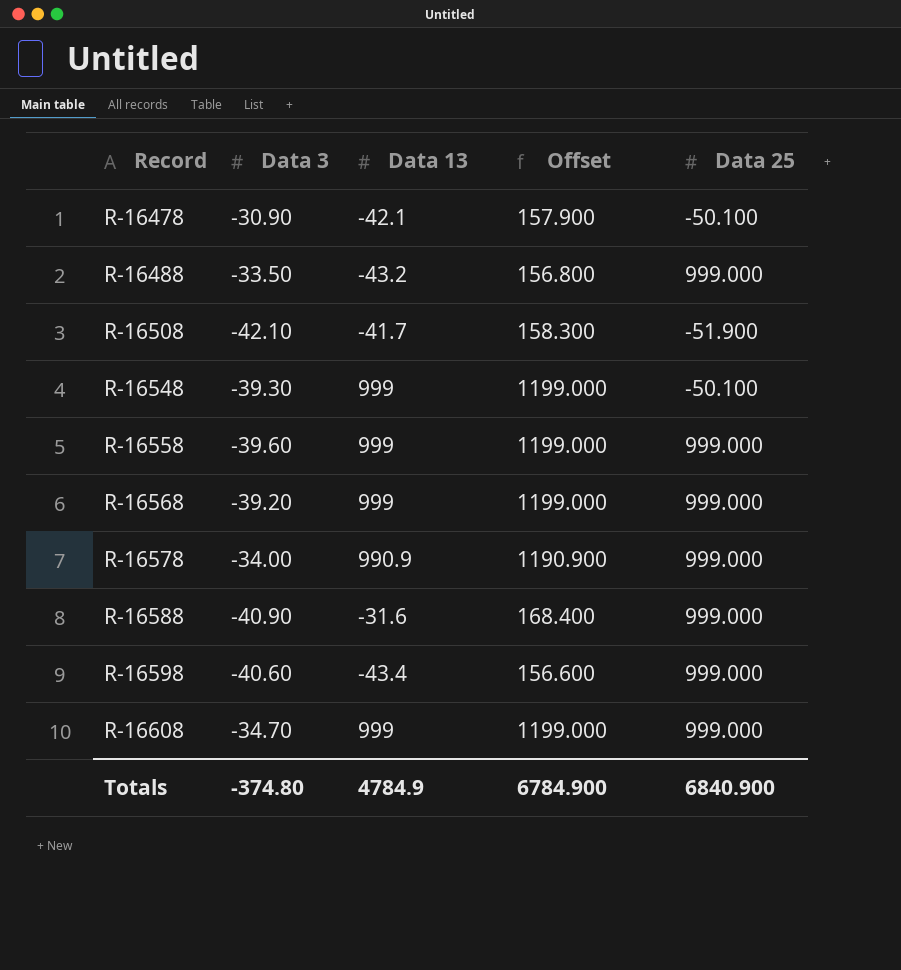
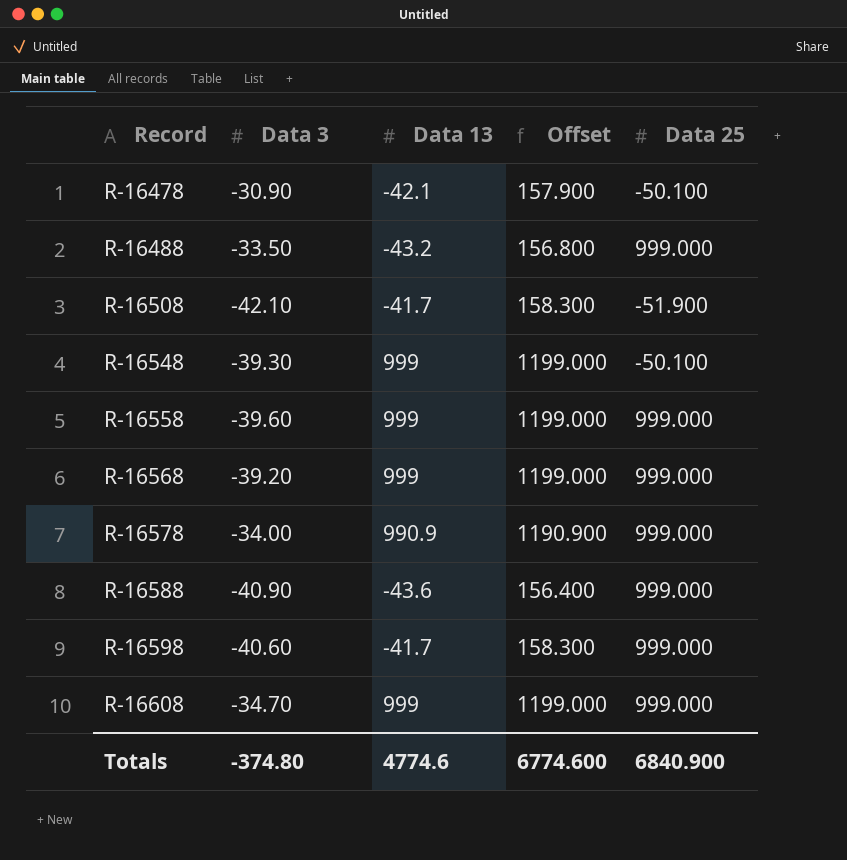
R-16588 | Data 13: -31.6 -> -43.6
R-16588 | Offset: 168.400 -> 156.400
R-16598 | Data 13: -43.4 -> -41.7
R-16598 | Offset: 156.600 -> 158.300
Totals | Data 13: 4784.9 -> 4774.6
Totals | Offset: 6784.900 -> 6774.600

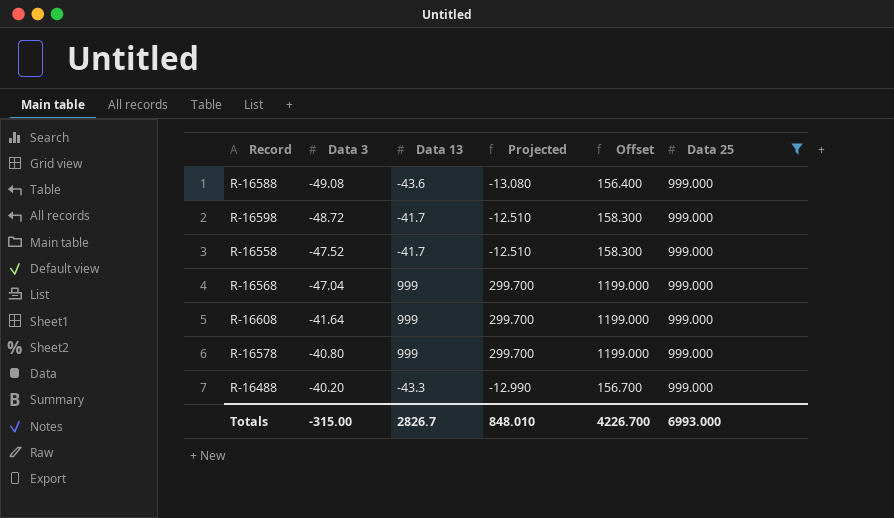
filter: none -> Data 25 = 999.000
row order: Record ascending -> Data 3 ascending
column Projected | formula: none -> [Data 13] * 0.3
R-16588 | Data 3: -40.90 -> -49.08
R-16598 | Data 3: -40.60 -> -48.72
R-16558 | Data 3: -39.60 -> -47.52
R-16558 | Data 13: 999 -> -41.7
R-16558 | Offset: 1199.000 -> 158.300
R-16568 | Data 3: -39.20 -> -47.04
R-16608 | Data 3: -34.70 -> -41.64
R-16578 | Data 3: -34.00 -> -40.80
R-16578 | Data 13: 990.9 -> 999
R-16578 | Offset: 1190.900 -> 1199.000
R-16488 | Data 3: -33.50 -> -40.20
R-16488 | Data 13: -43.2 -> -43.3
R-16488 | Offset: 156.800 -> 156.700
Totals | Data 3: -374.80 -> -315.00
Totals | Data 13: 4774.6 -> 2826.7
Totals | Offset: 6774.600 -> 4226.700
Totals | Data 25: 6840.900 -> 6993.000

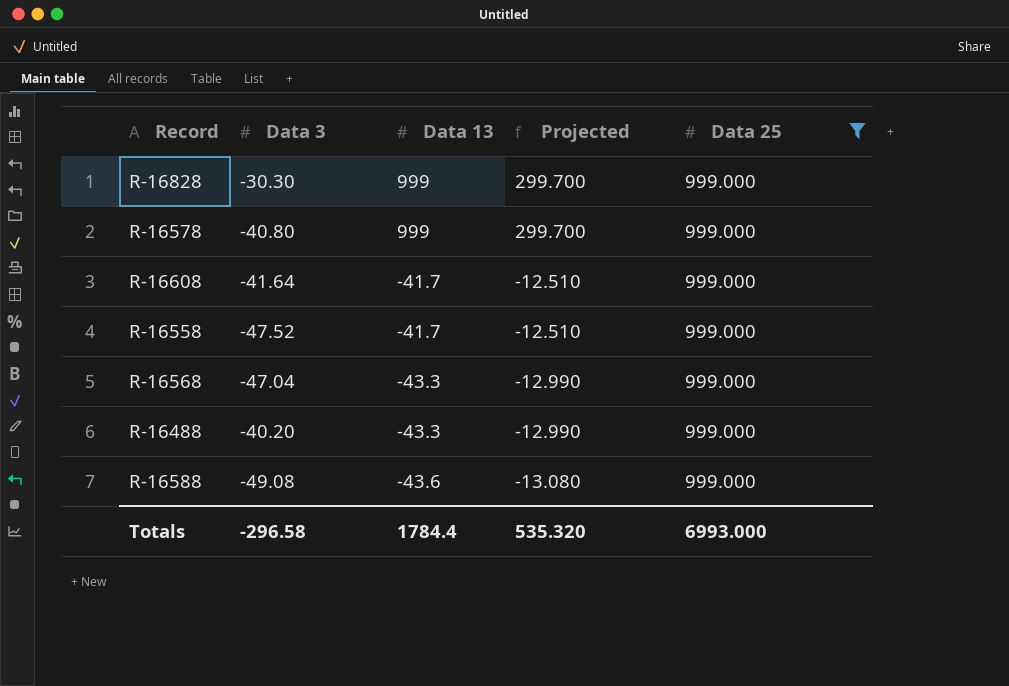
row order: Data 3 ascending -> Data 13 descending
column Offset | formula: [Data 13] + 200 -> none
row R-16598: -48.72 | -41.7 | -12.510 | 158.300 | 999.000 -> none
row R-16828: none -> -30.30 | 999 | 299.700 | 999.000
R-16608 | Data 13: 999 -> -41.7
R-16608 | Projected: 299.700 -> -12.510
R-16568 | Data 13: 999 -> -43.3
R-16568 | Projected: 299.700 -> -12.990
Totals | Data 3: -315.00 -> -296.58
Totals | Data 13: 2826.7 -> 1784.4
Totals | Projected: 848.010 -> 535.320

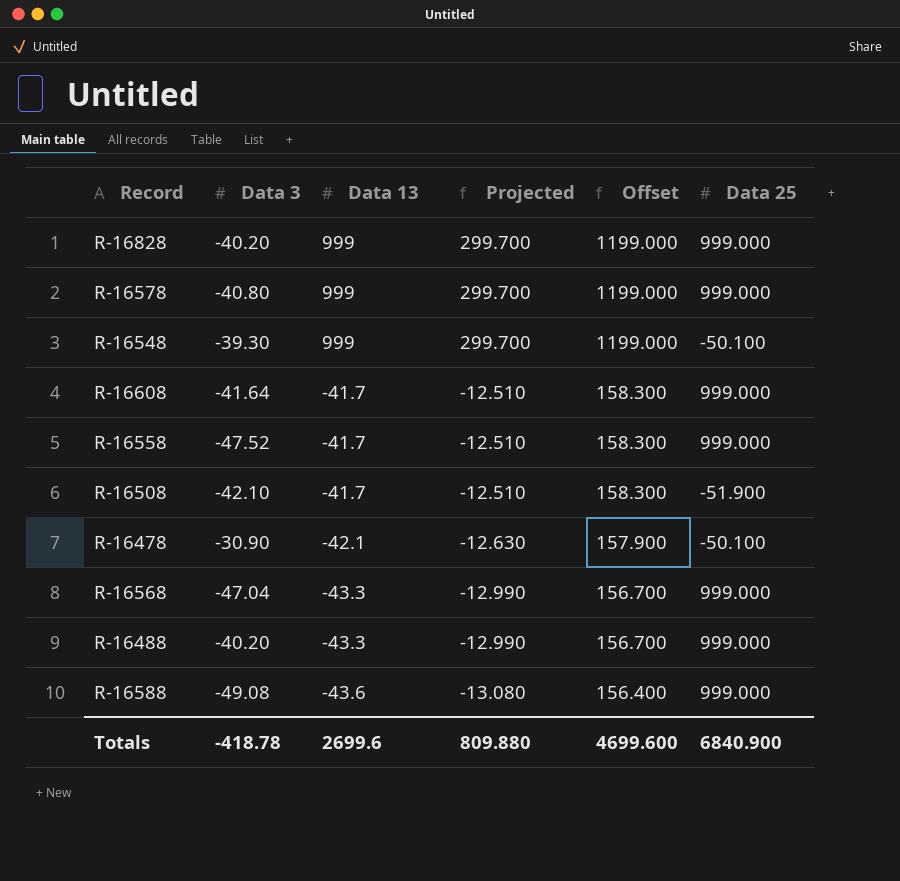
filter: Data 25 = 999.000 -> none
column Offset | formula: none -> [Data 13] + 200
R-16828 | Data 3: -30.30 -> -40.20
Totals | Data 3: -296.58 -> -418.78
Totals | Data 13: 1784.4 -> 2699.6
Totals | Projected: 535.320 -> 809.880
Totals | Data 25: 6993.000 -> 6840.900

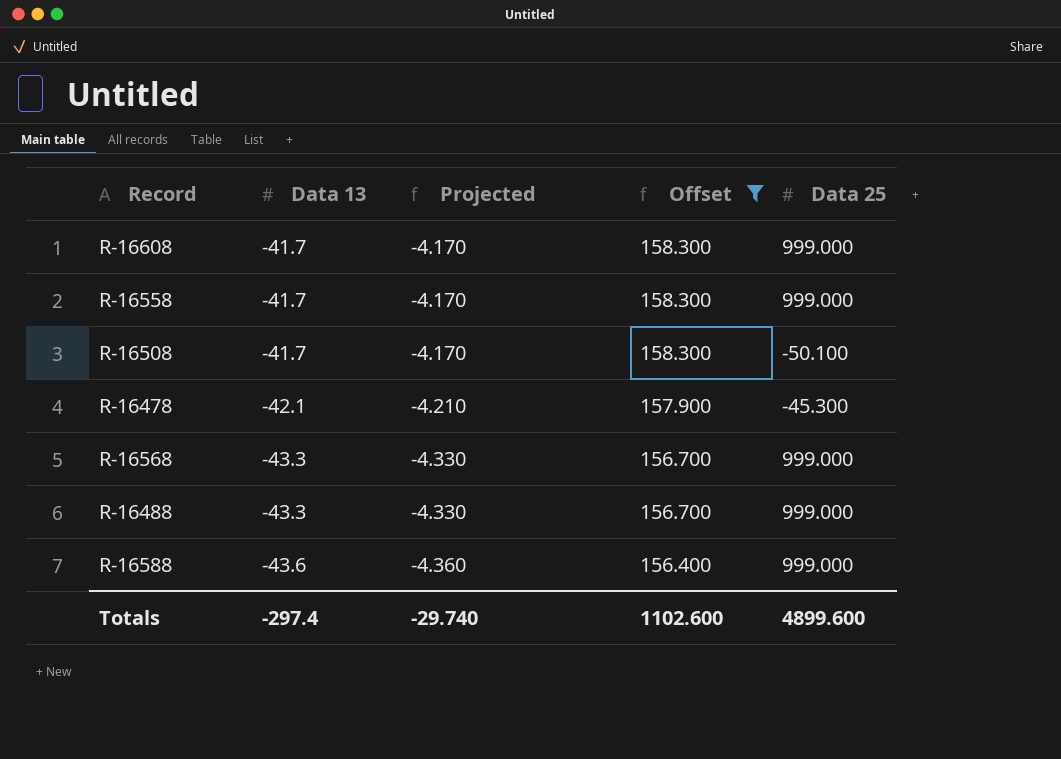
filter: none -> Offset != 1199.000
column Data 3 | position: 2 -> none
column Projected | formula: [Data 13] * 0.3 -> [Data 13] * 0.1
R-16508 | Data 25: -51.900 -> -50.100
R-16478 | Data 25: -50.100 -> -45.300
Totals | Data 13: 2699.6 -> -297.4
Totals | Projected: 809.880 -> -29.740
Totals | Offset: 4699.600 -> 1102.600
Totals | Data 25: 6840.900 -> 4899.600

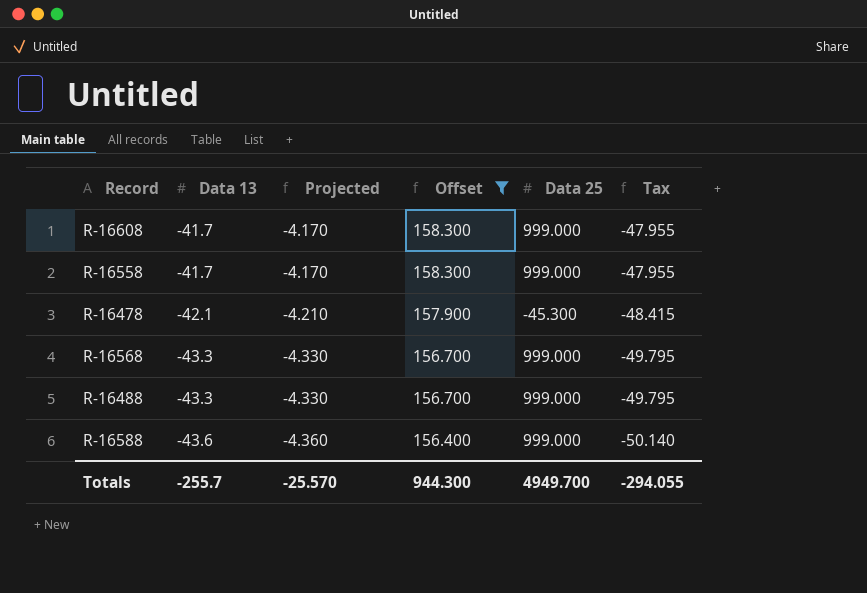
column Tax | formula: none -> [Data 13] * 1.15
row R-16508: -41.7 | -4.170 | 158.300 | -50.100 -> none
Totals | Data 13: -297.4 -> -255.7
Totals | Projected: -29.740 -> -25.570
Totals | Offset: 1102.600 -> 944.300
Totals | Data 25: 4899.600 -> 4949.700

